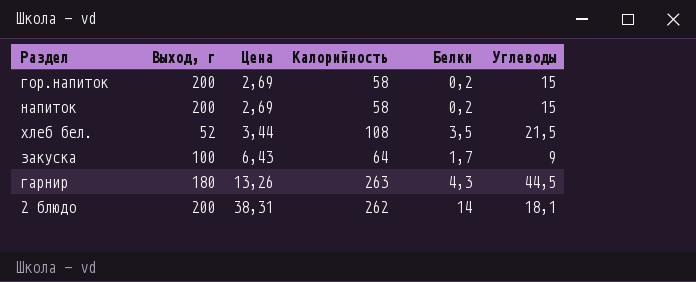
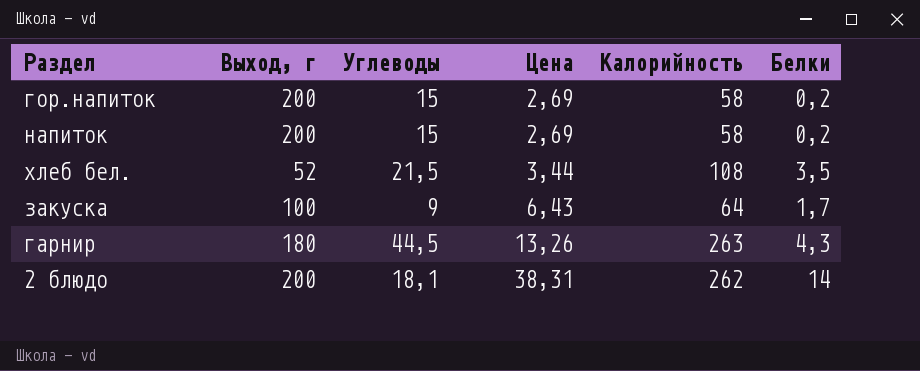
column Углеводы | position: 6 -> 3

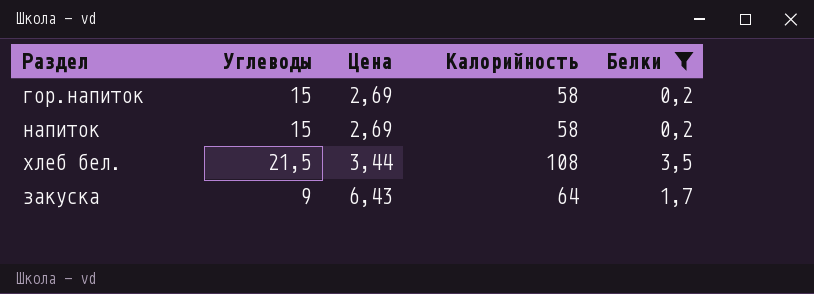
filter: none -> Белки <= 3,5
column Выход, г | position: 2 -> none

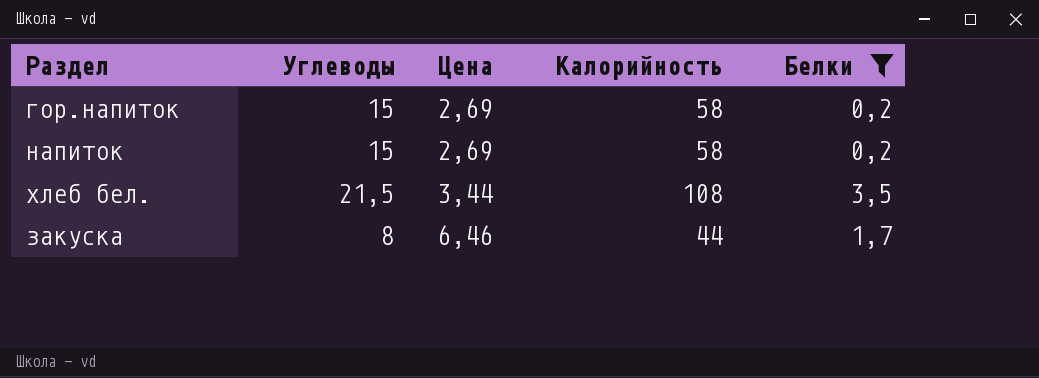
закуска | Углеводы: 9 -> 8
закуска | Цена: 6,43 -> 6,46
закуска | Калорийность: 64 -> 44

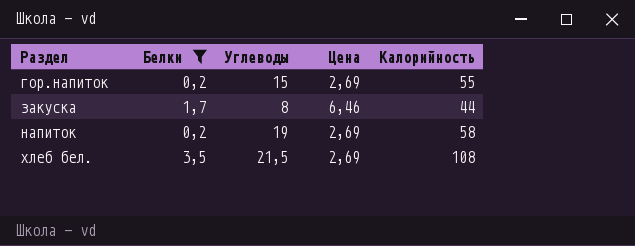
row order: Цена ascending -> Раздел ascending
column Белки | position: 5 -> 2
гор.напиток | Калорийность: 58 -> 55
напиток | Углеводы: 15 -> 19
хлеб бел. | Цена: 3,44 -> 2,69

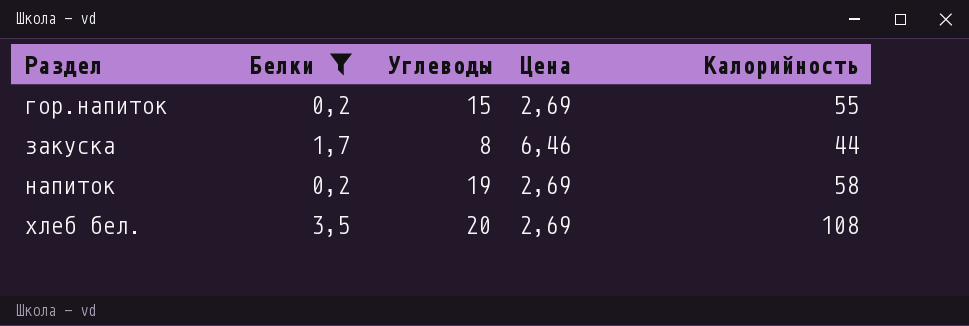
хлеб бел. | Углеводы: 21,5 -> 20

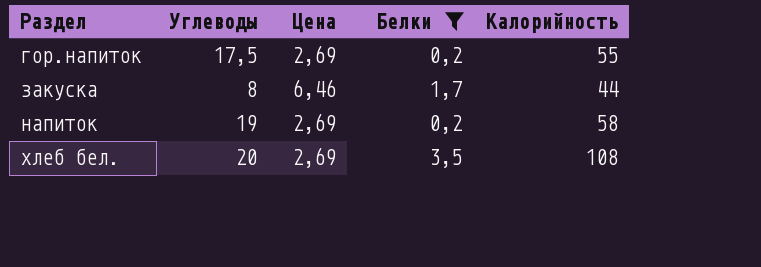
column Белки | position: 2 -> 4
гор.напиток | Углеводы: 15 -> 17,5

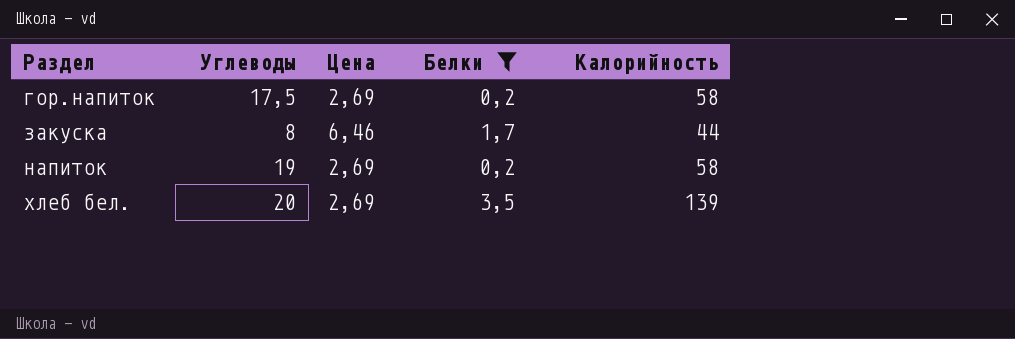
гор.напиток | Калорийность: 55 -> 58
хлеб бел. | Калорийность: 108 -> 139

